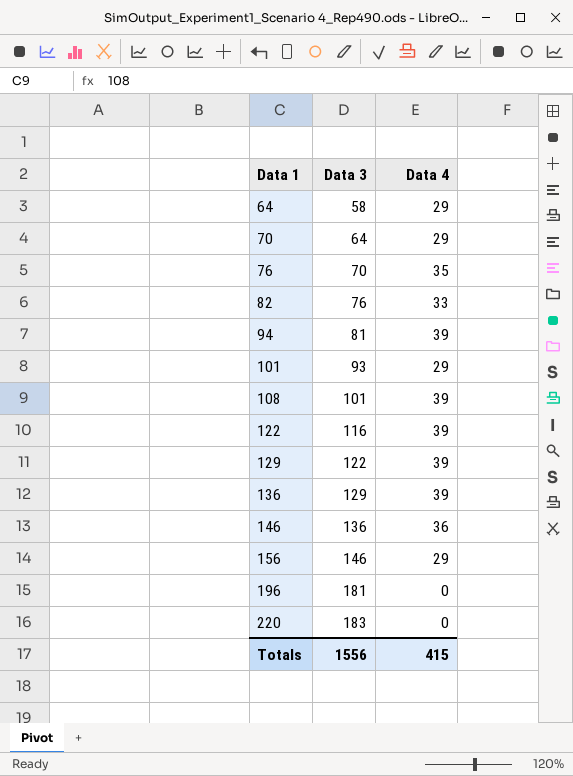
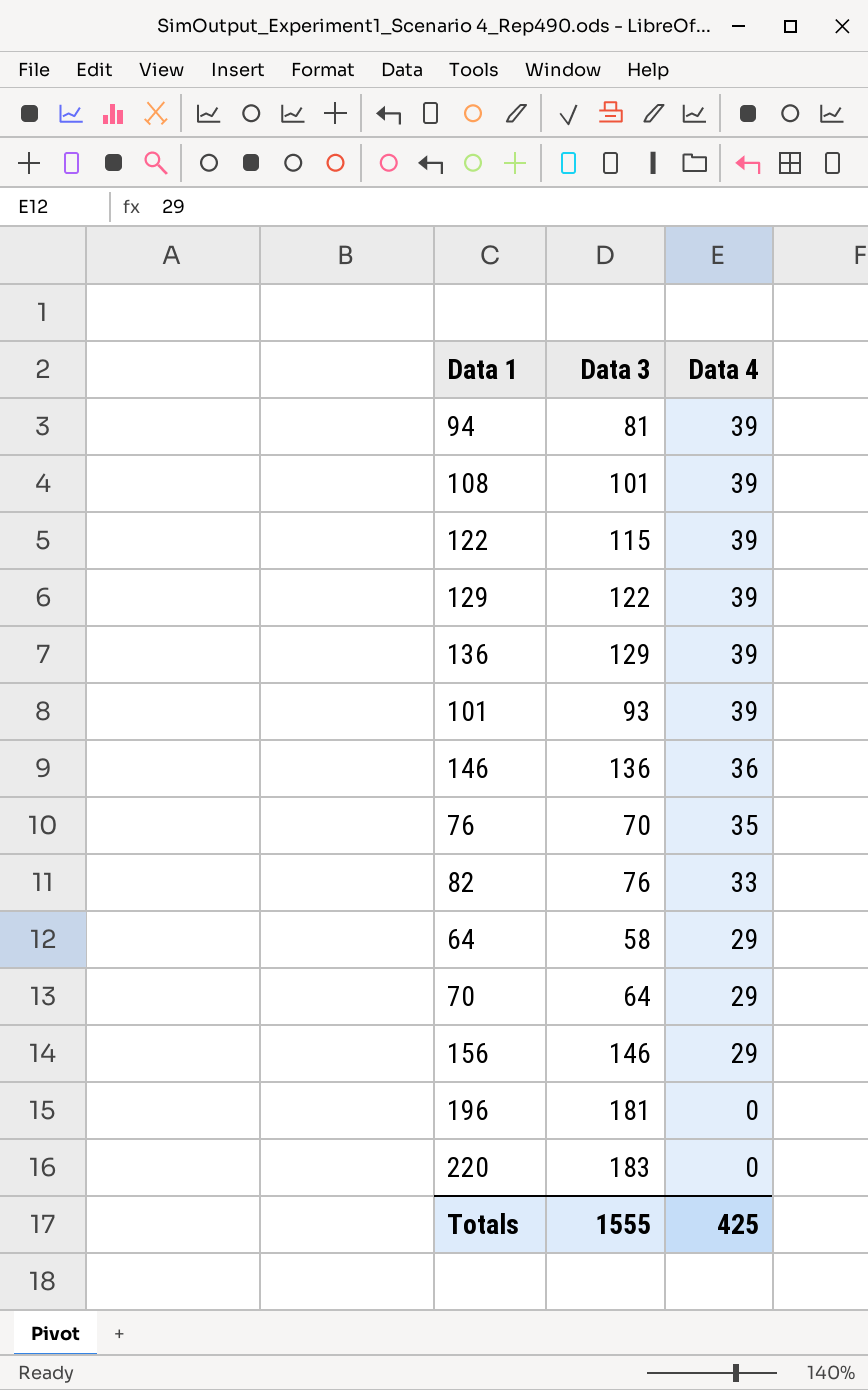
row order: Data 1 ascending -> Data 4 descending
122 | Data 3: 116 -> 115
101 | Data 4: 29 -> 39
Totals | Data 3: 1556 -> 1555
Totals | Data 4: 415 -> 425

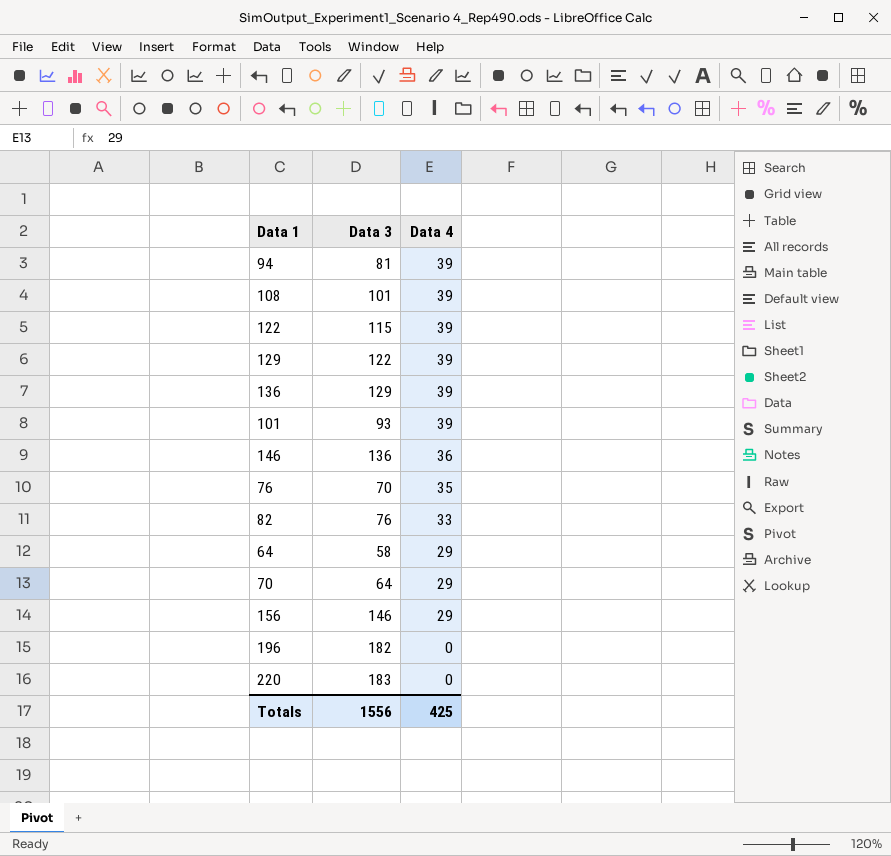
196 | Data 3: 181 -> 182
Totals | Data 3: 1555 -> 1556

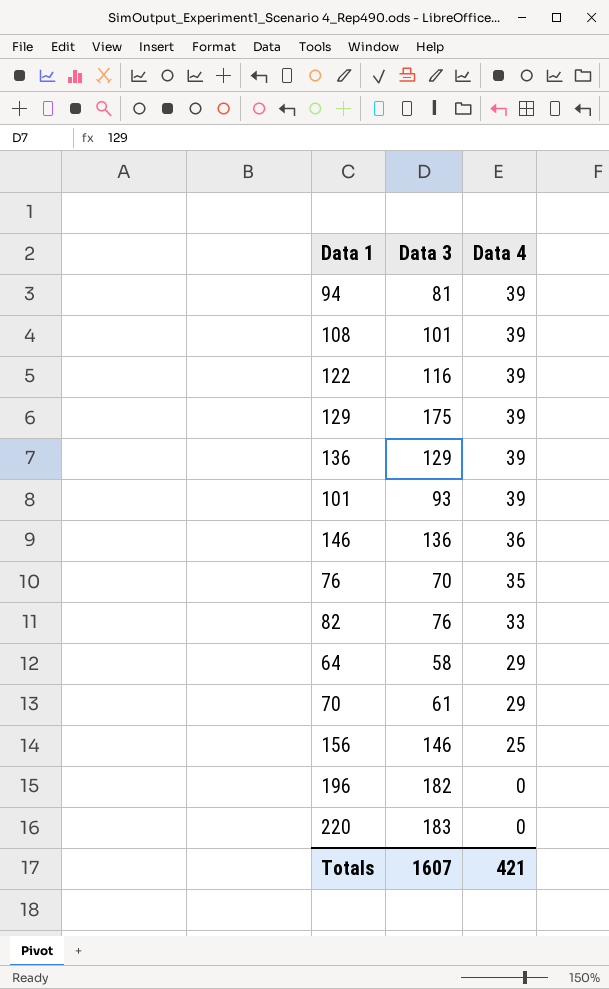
122 | Data 3: 115 -> 116
129 | Data 3: 122 -> 175
70 | Data 3: 64 -> 61
156 | Data 4: 29 -> 25
Totals | Data 3: 1556 -> 1607
Totals | Data 4: 425 -> 421

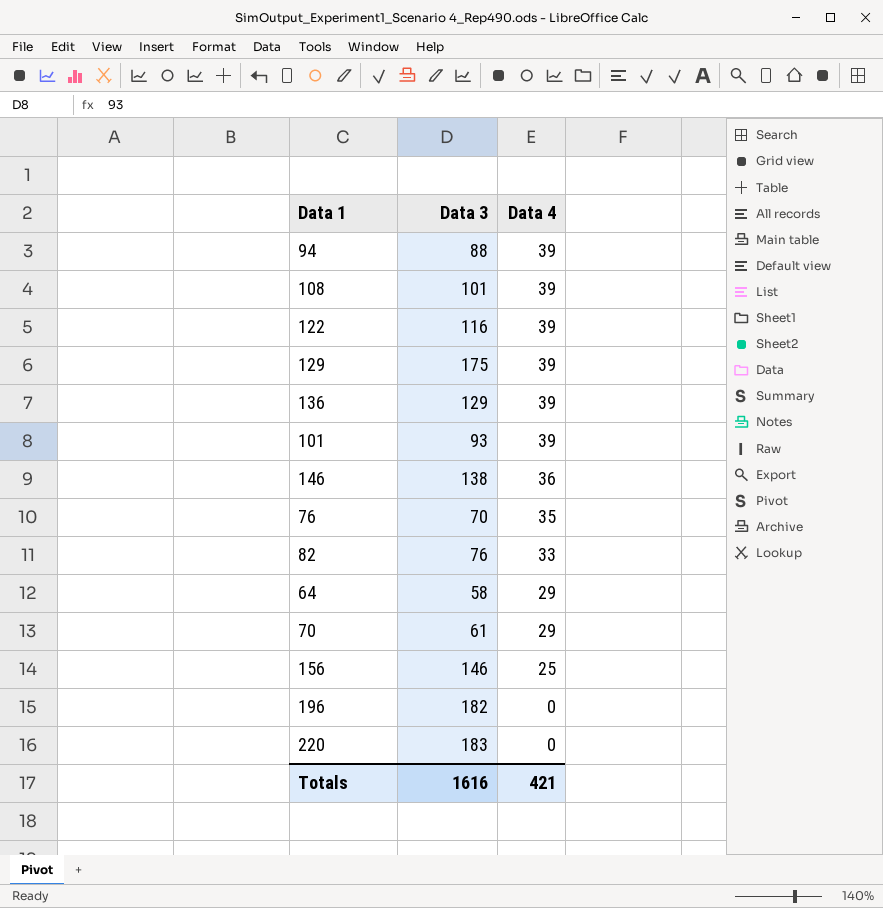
94 | Data 3: 81 -> 88
146 | Data 3: 136 -> 138
Totals | Data 3: 1607 -> 1616

